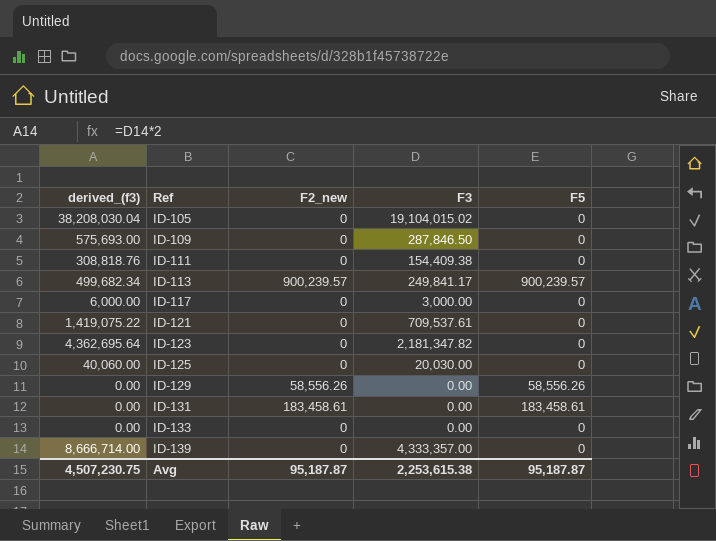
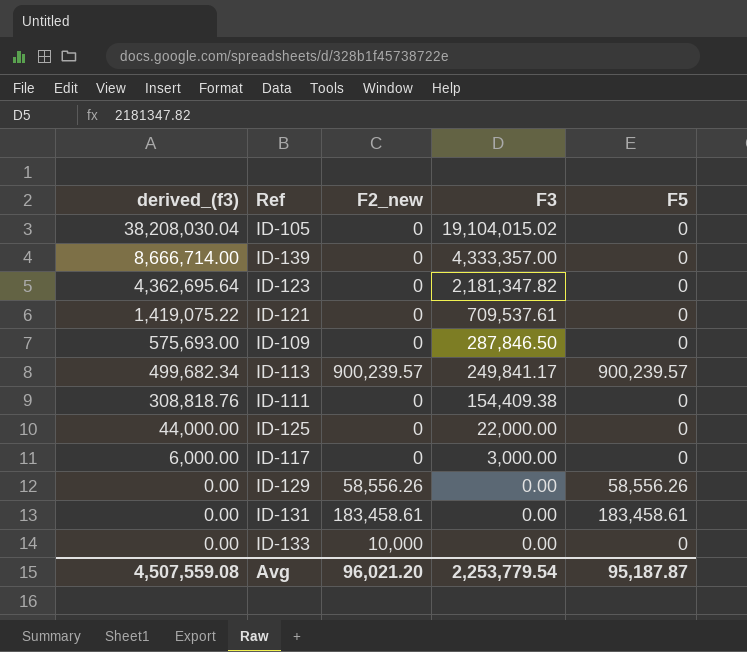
row order: Ref ascending -> derived_(f3) descending
ID-125 | derived_(f3): 40,060.00 -> 44,000.00
ID-125 | F3: 20,030.00 -> 22,000.00
ID-133 | F2_new: 0 -> 10,000
Avg | derived_(f3): 4,507,230.75 -> 4,507,559.08
Avg | F2_new: 95,187.87 -> 96,021.20
Avg | F3: 2,253,615.38 -> 2,253,779.54

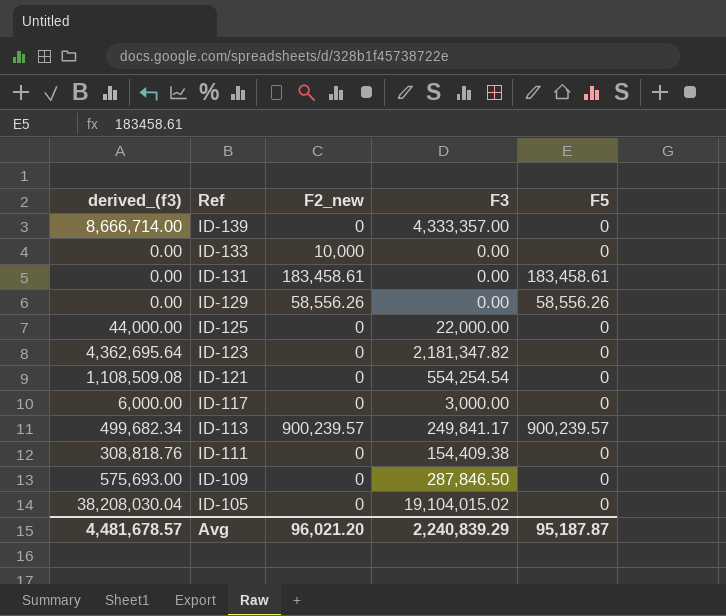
row order: derived_(f3) descending -> Ref descending
ID-121 | derived_(f3): 1,419,075.22 -> 1,108,509.08
ID-121 | F3: 709,537.61 -> 554,254.54
Avg | derived_(f3): 4,507,559.08 -> 4,481,678.57
Avg | F3: 2,253,779.54 -> 2,240,839.29

